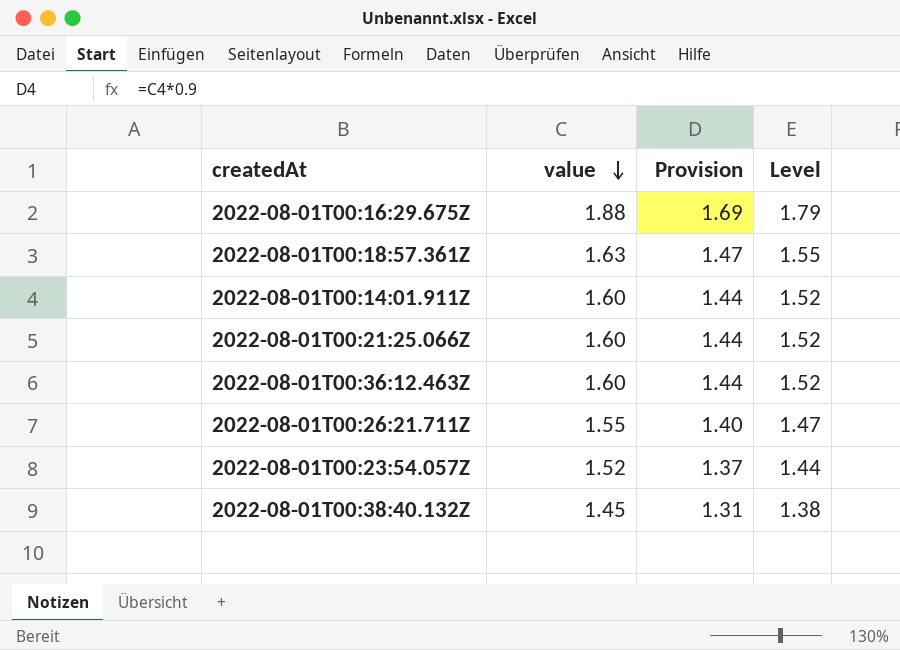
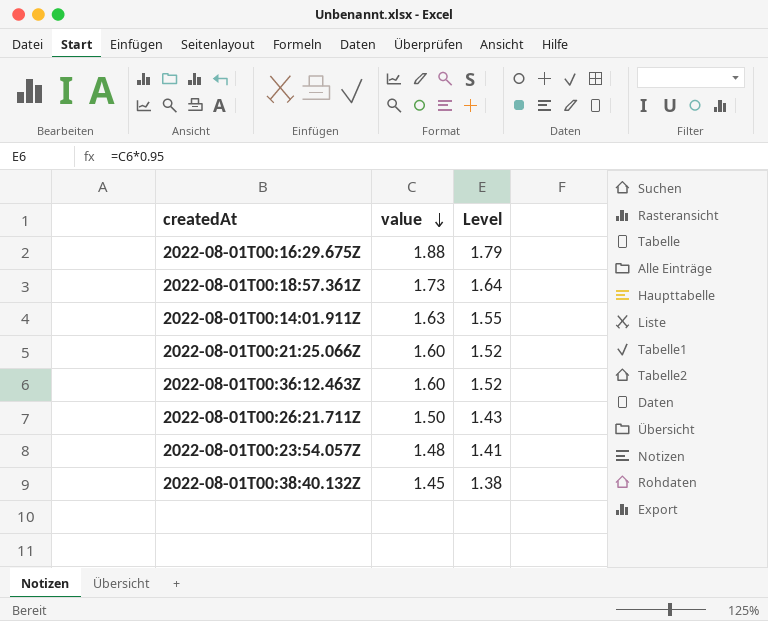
column Provision | formula: [value] * 0.9 -> none
2022-08-01T00:18:57.361Z | value: 1.63 -> 1.73
2022-08-01T00:18:57.361Z | Level: 1.55 -> 1.64
2022-08-01T00:14:01.911Z | value: 1.60 -> 1.63
2022-08-01T00:14:01.911Z | Level: 1.52 -> 1.55
2022-08-01T00:26:21.711Z | value: 1.55 -> 1.50
2022-08-01T00:26:21.711Z | Level: 1.47 -> 1.43
2022-08-01T00:23:54.057Z | value: 1.52 -> 1.48
2022-08-01T00:23:54.057Z | Level: 1.44 -> 1.41

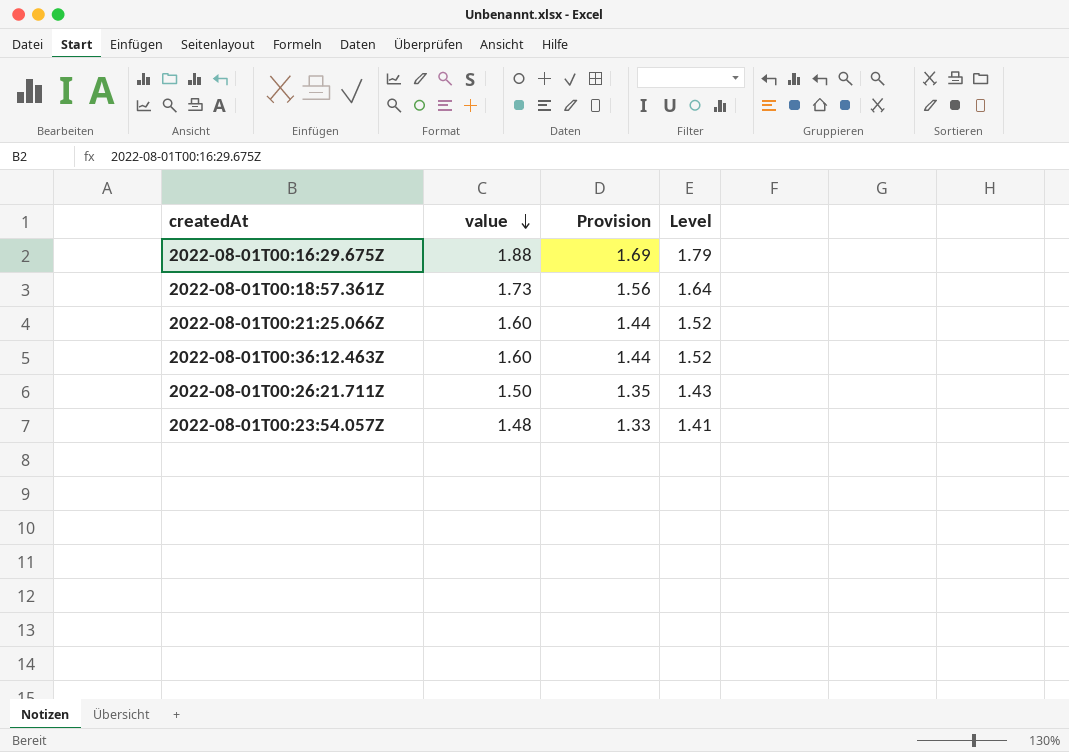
column Provision | formula: none -> [value] * 0.9
row 2022-08-01T00:14:01.911Z: 1.63 | 1.55 -> none
row 2022-08-01T00:38:40.132Z: 1.45 | 1.38 -> none

